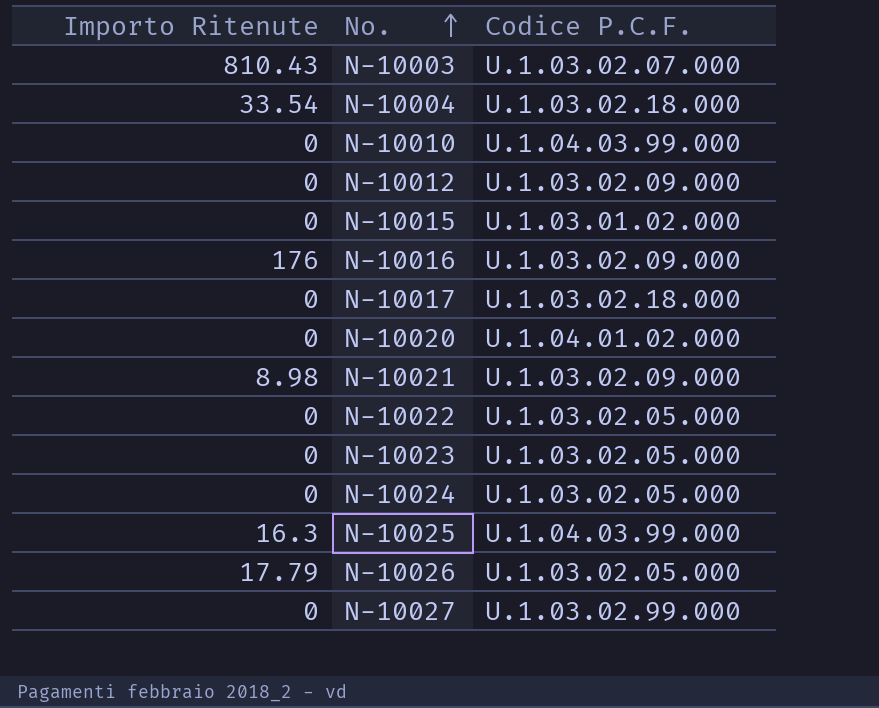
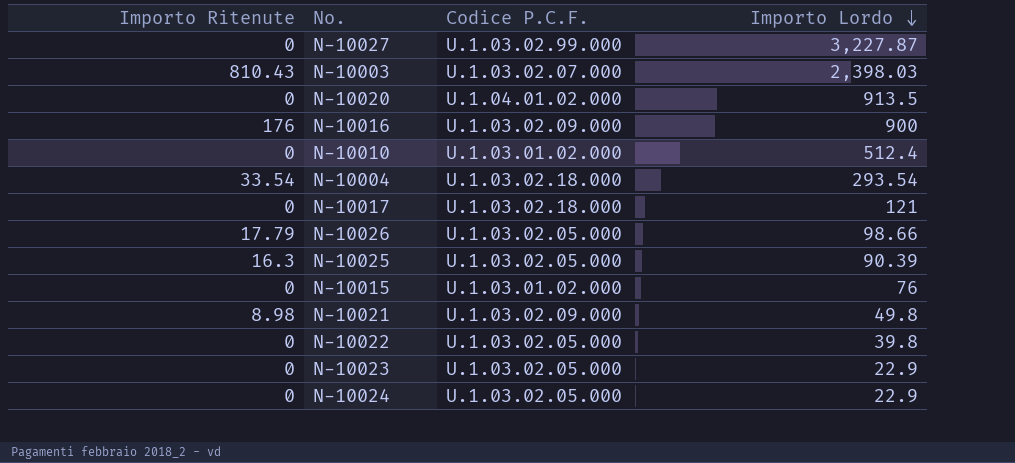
row order: No. ascending -> Importo Lordo descending
column Importo Lordo | position: none -> 4
row N-10012: 0 | U.1.03.02.09.000 -> none
N-10010 | Codice P.C.F.: U.1.04.03.99.000 -> U.1.03.01.02.000
N-10025 | Codice P.C.F.: U.1.04.03.99.000 -> U.1.03.02.05.000

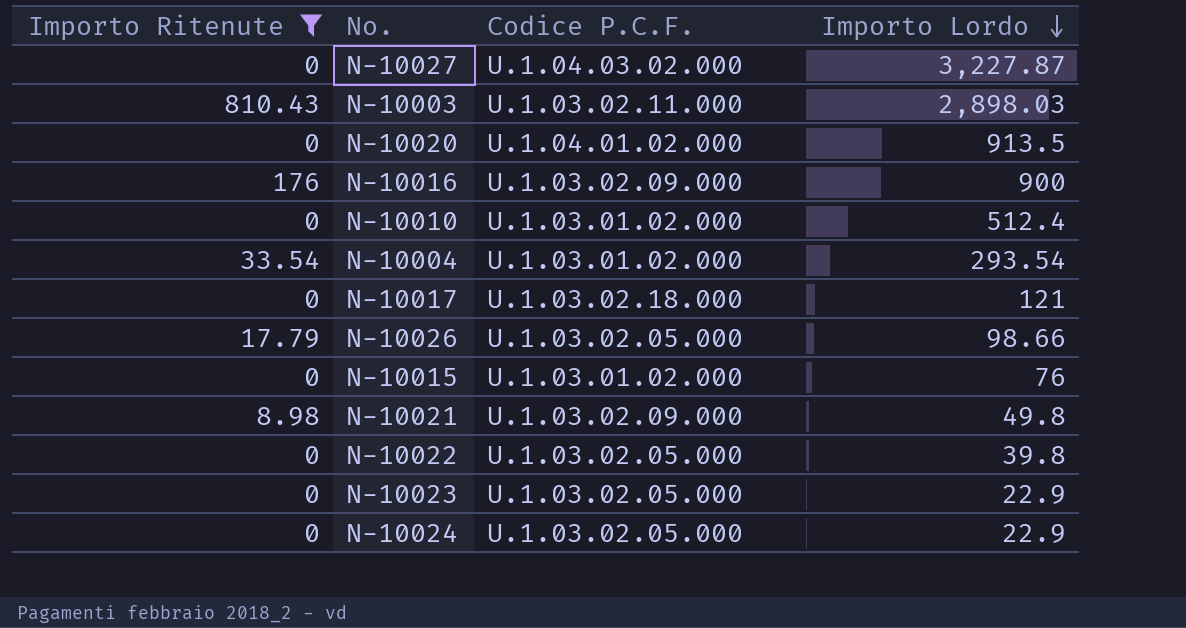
filter: none -> Importo Ritenute != 16.3
N-10027 | Codice P.C.F.: U.1.03.02.99.000 -> U.1.04.03.02.000
N-10003 | Codice P.C.F.: U.1.03.02.07.000 -> U.1.03.02.11.000
N-10003 | Importo Lordo: 2,398.03 -> 2,898.03
N-10004 | Codice P.C.F.: U.1.03.02.18.000 -> U.1.03.01.02.000

